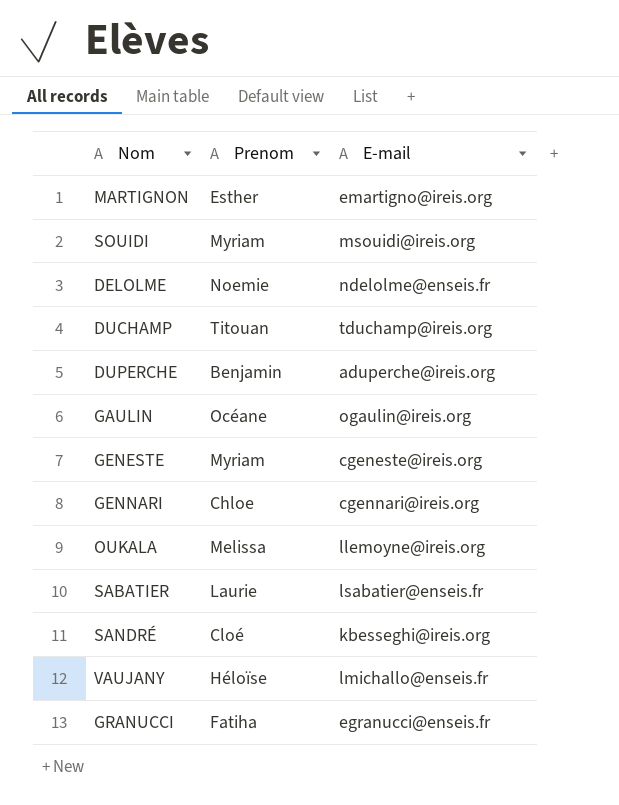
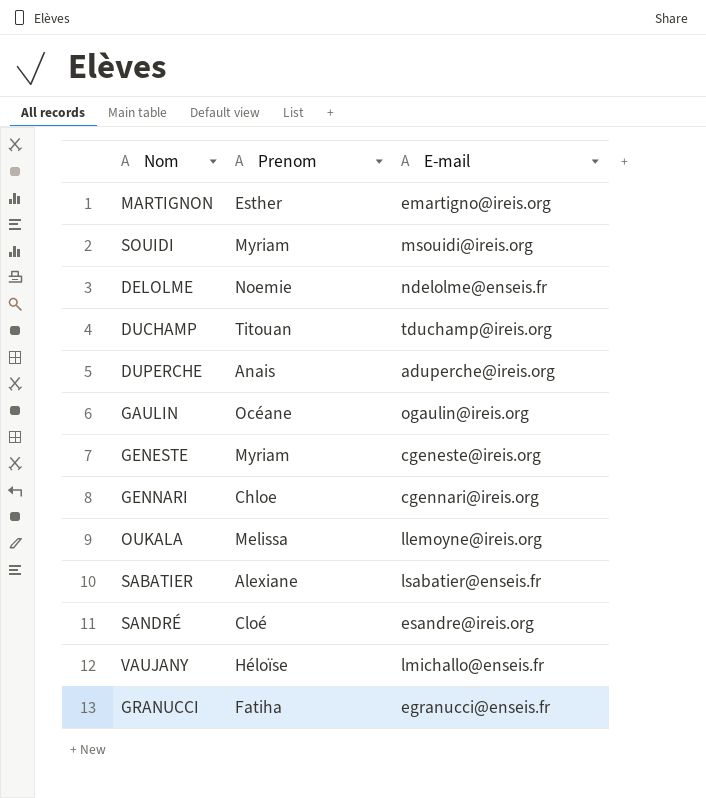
DUPERCHE | Prenom: Benjamin -> Anais
SABATIER | Prenom: Laurie -> Alexiane
SANDRÉ | E-mail: kbesseghi@ireis.org -> esandre@ireis.org

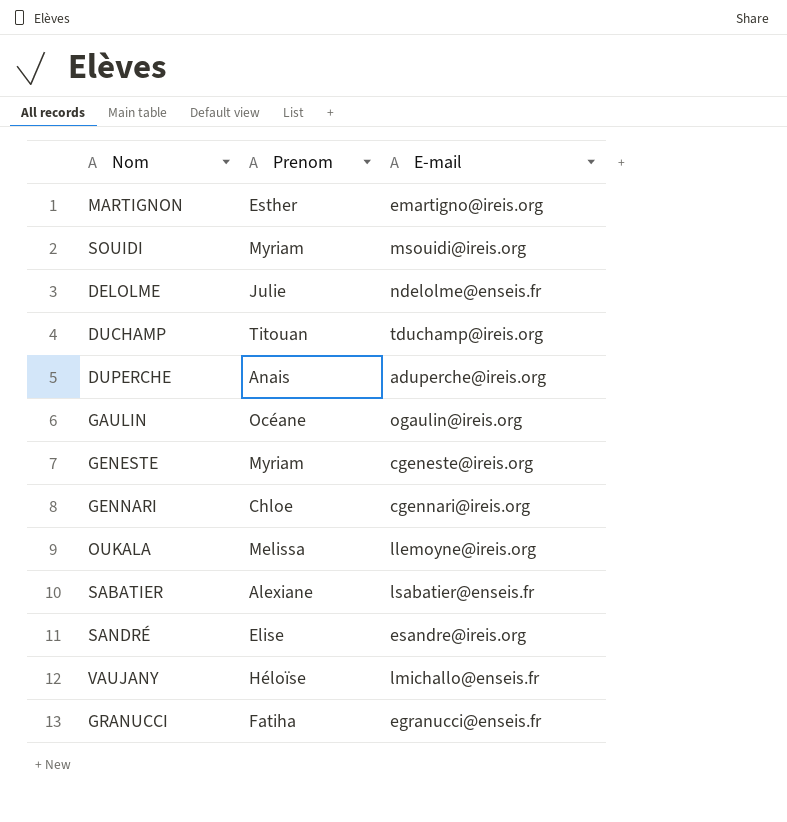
DELOLME | Prenom: Noemie -> Julie
SANDRÉ | Prenom: Cloé -> Elise

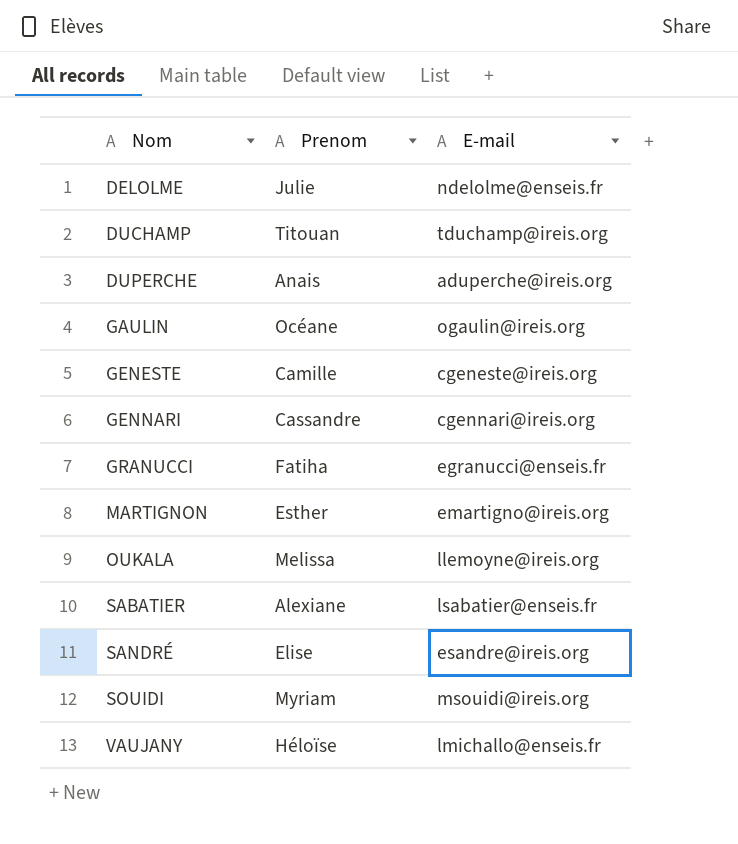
row order: none -> Nom ascending
GENESTE | Prenom: Myriam -> Camille
GENNARI | Prenom: Chloe -> Cassandre

